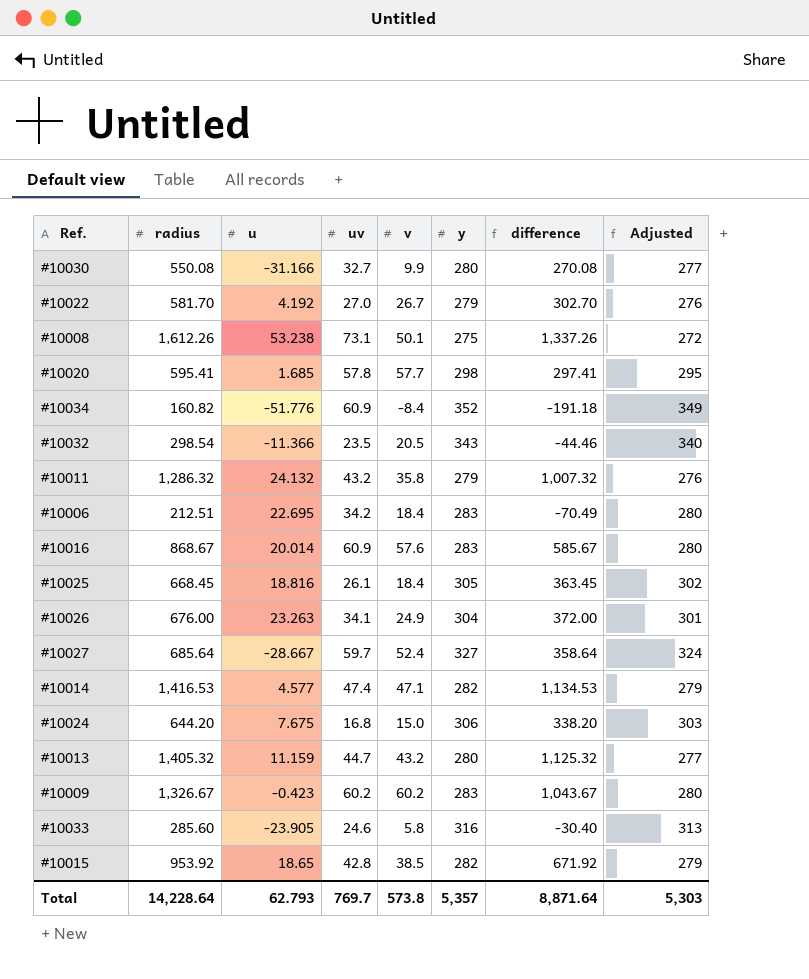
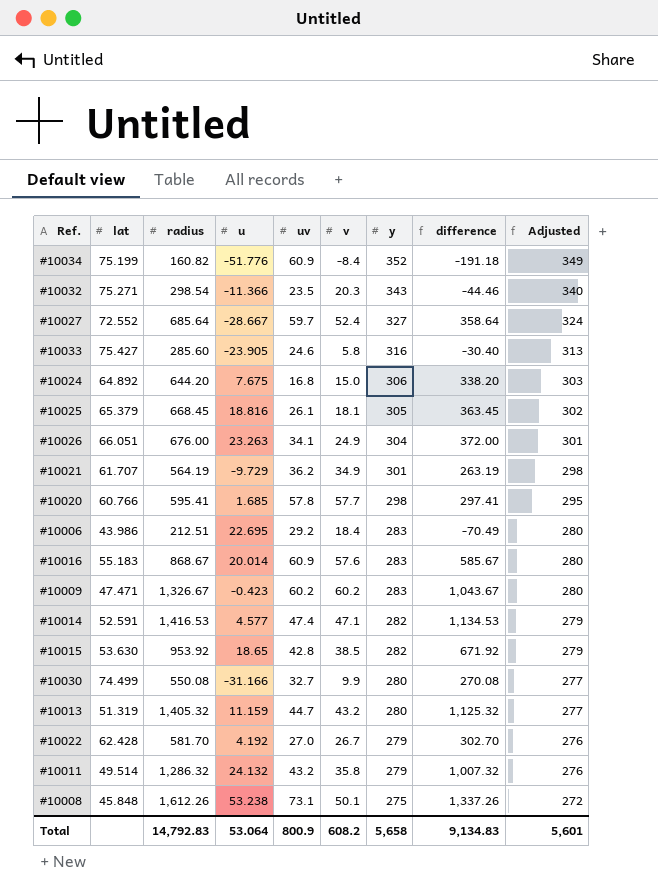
row order: none -> y descending
column lat | position: none -> 2
#10032 | v: 20.5 -> 20.3
#10025 | v: 18.4 -> 18.1
row #10021: none -> 61.707 | 564.19 | -9.729 | 36.2 | 34.9 | 301 | 263.19 | 298
#10006 | uv: 34.2 -> 29.2
Total | radius: 14,228.64 -> 14,792.83
Total | u: 62.793 -> 53.064
Total | uv: 769.7 -> 800.9
Total | v: 573.8 -> 608.2
Total | y: 5,357 -> 5,658
Total | difference: 8,871.64 -> 9,134.83
Total | Adjusted: 5,303 -> 5,601

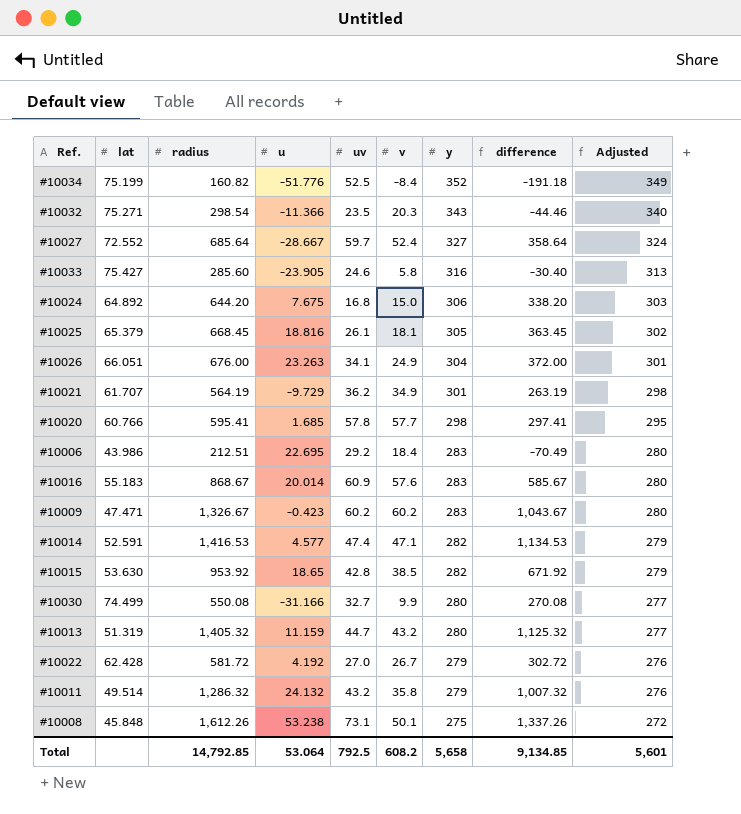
#10034 | uv: 60.9 -> 52.5
#10022 | radius: 581.70 -> 581.72
#10022 | difference: 302.70 -> 302.72
Total | radius: 14,792.83 -> 14,792.85
Total | uv: 800.9 -> 792.5
Total | difference: 9,134.83 -> 9,134.85

